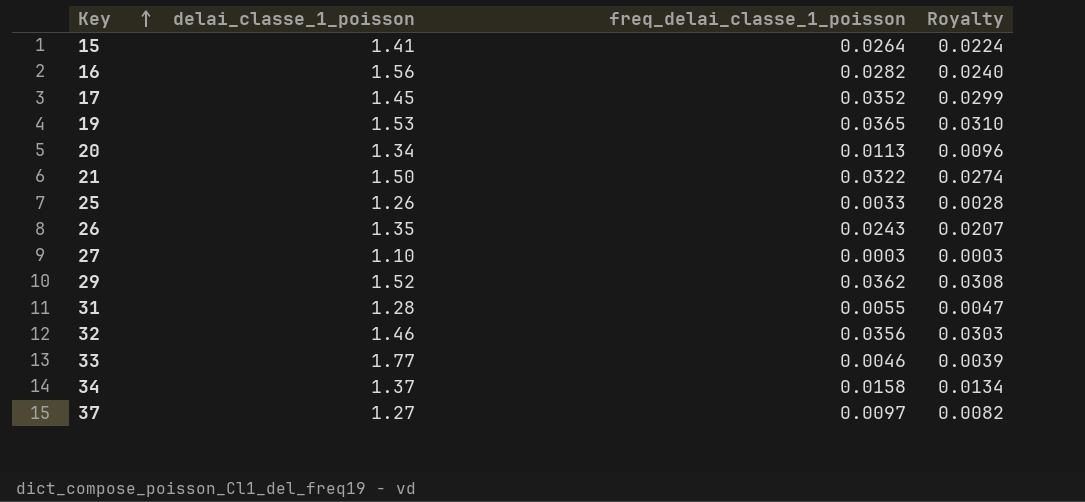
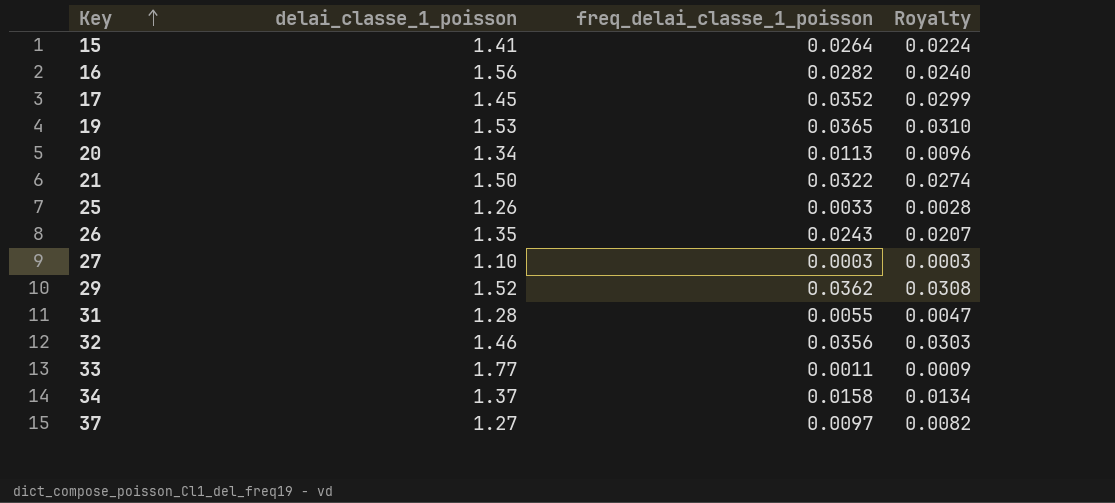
33 | freq_delai_classe_1_poisson: 0.0046 -> 0.0011
33 | Royalty: 0.0039 -> 0.0009

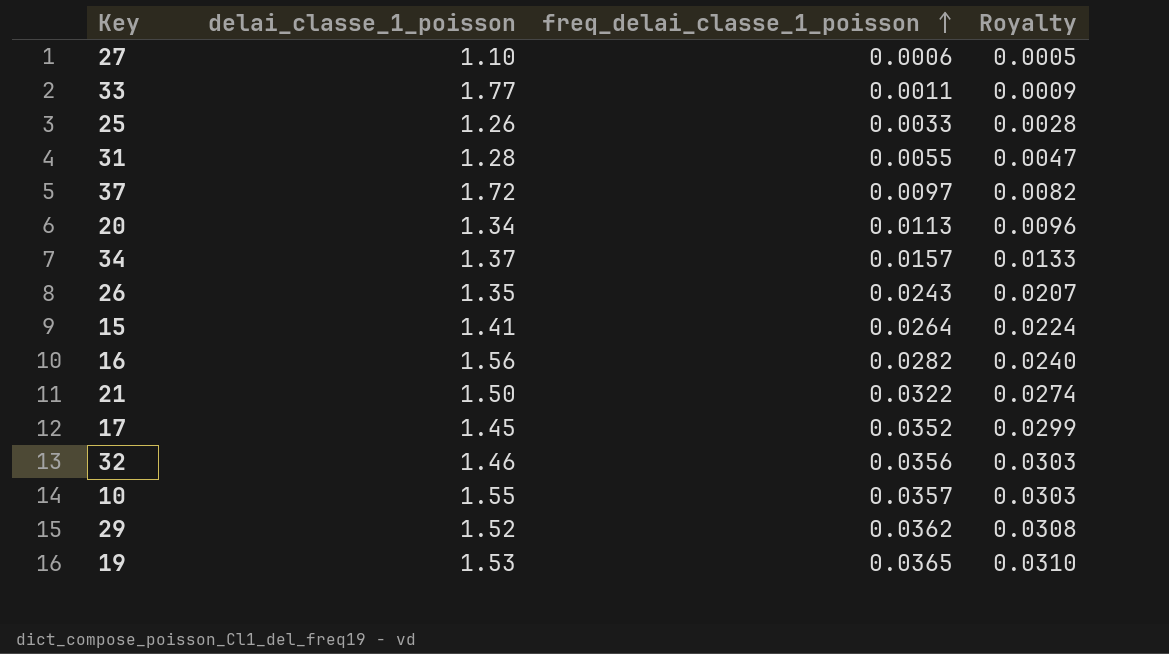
row order: Key ascending -> freq_delai_classe_1_poisson ascending
27 | freq_delai_classe_1_poisson: 0.0003 -> 0.0006
27 | Royalty: 0.0003 -> 0.0005
37 | delai_classe_1_poisson: 1.27 -> 1.72
34 | freq_delai_classe_1_poisson: 0.0158 -> 0.0157
34 | Royalty: 0.0134 -> 0.0133
row 10: none -> 1.55 | 0.0357 | 0.0303

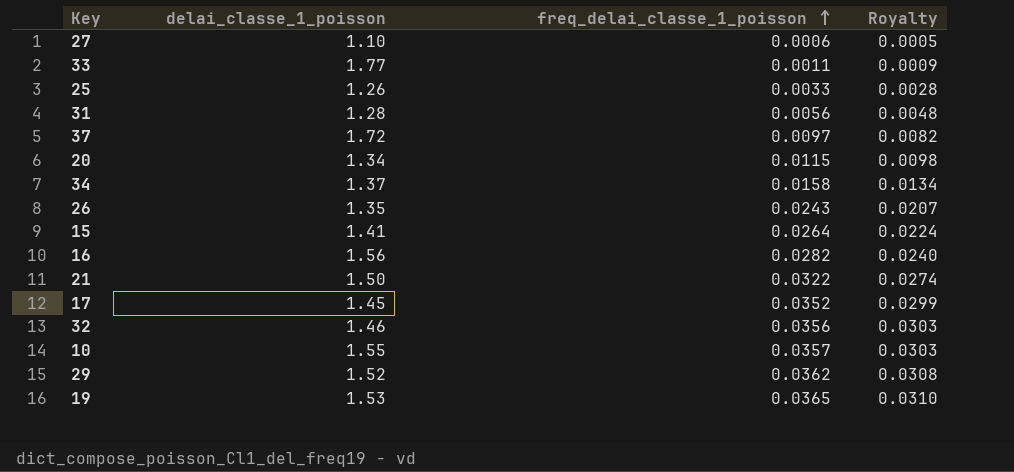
31 | freq_delai_classe_1_poisson: 0.0055 -> 0.0056
31 | Royalty: 0.0047 -> 0.0048
20 | freq_delai_classe_1_poisson: 0.0113 -> 0.0115
20 | Royalty: 0.0096 -> 0.0098
34 | freq_delai_classe_1_poisson: 0.0157 -> 0.0158
34 | Royalty: 0.0133 -> 0.0134

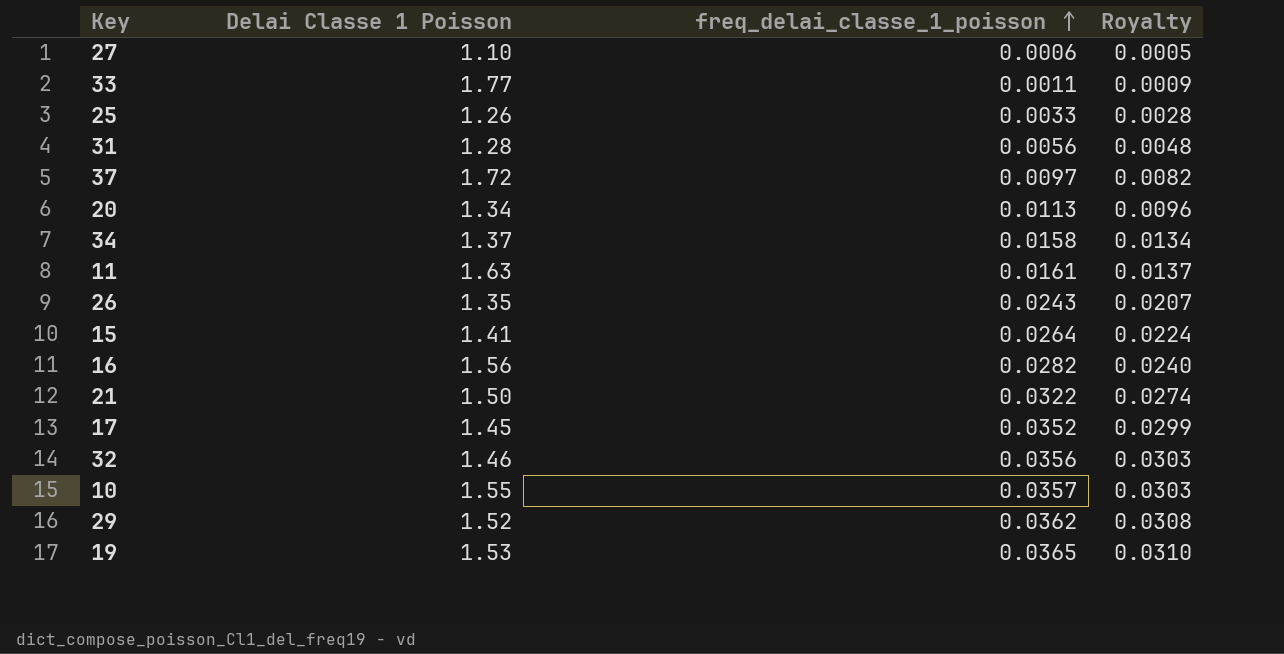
column name: delai_classe_1_poisson -> Delai Classe 1 Poisson
20 | freq_delai_classe_1_poisson: 0.0115 -> 0.0113
20 | Royalty: 0.0098 -> 0.0096
row 11: none -> 1.63 | 0.0161 | 0.0137

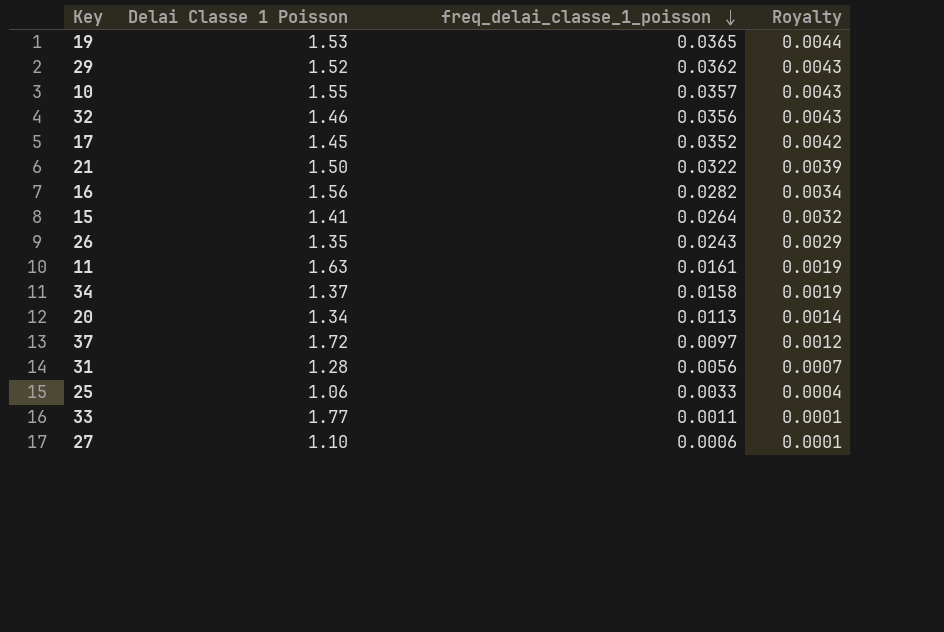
row order: freq_delai_classe_1_poisson ascending -> freq_delai_classe_1_poisson descending
column Royalty | formula: [freq_delai_classe_1_poisson] * 0.85 -> [freq_delai_classe_1_poisson] * 0.12
25 | Delai Classe 1 Poisson: 1.26 -> 1.06

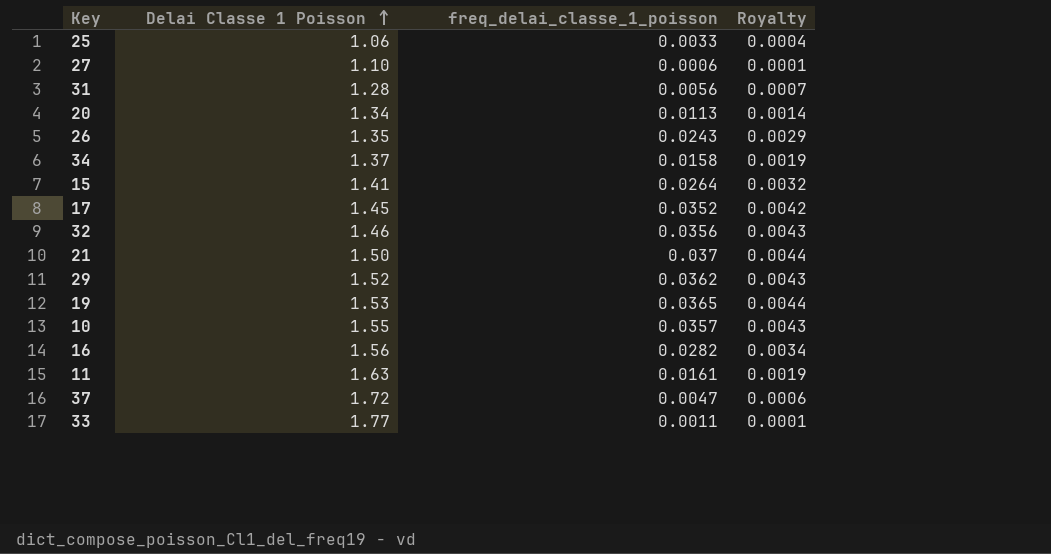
row order: freq_delai_classe_1_poisson descending -> Delai Classe 1 Poisson ascending
21 | freq_delai_classe_1_poisson: 0.0322 -> 0.037
21 | Royalty: 0.0039 -> 0.0044
37 | freq_delai_classe_1_poisson: 0.0097 -> 0.0047
37 | Royalty: 0.0012 -> 0.0006

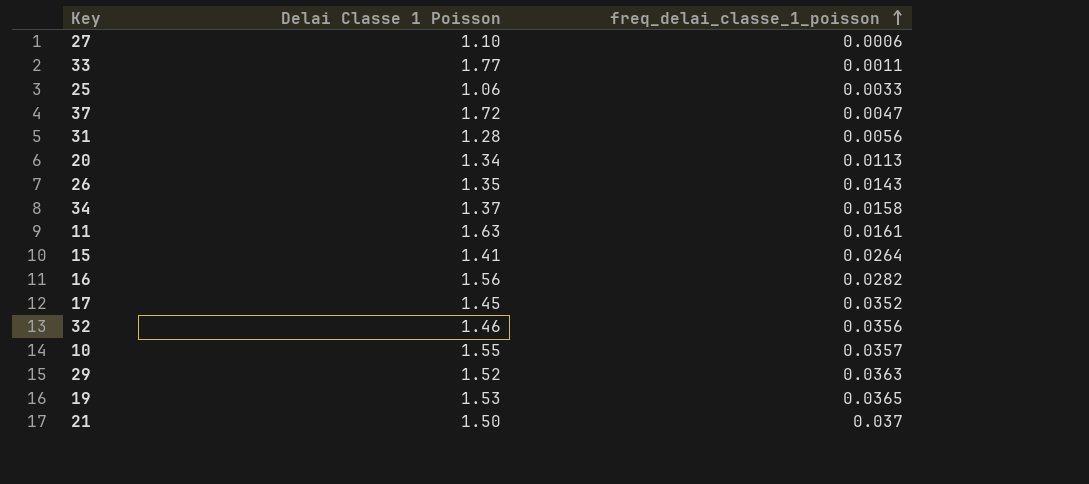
row order: Delai Classe 1 Poisson ascending -> freq_delai_classe_1_poisson ascending
column Royalty | formula: [freq_delai_classe_1_poisson] * 0.12 -> none
26 | freq_delai_classe_1_poisson: 0.0243 -> 0.0143
29 | freq_delai_classe_1_poisson: 0.0362 -> 0.0363

